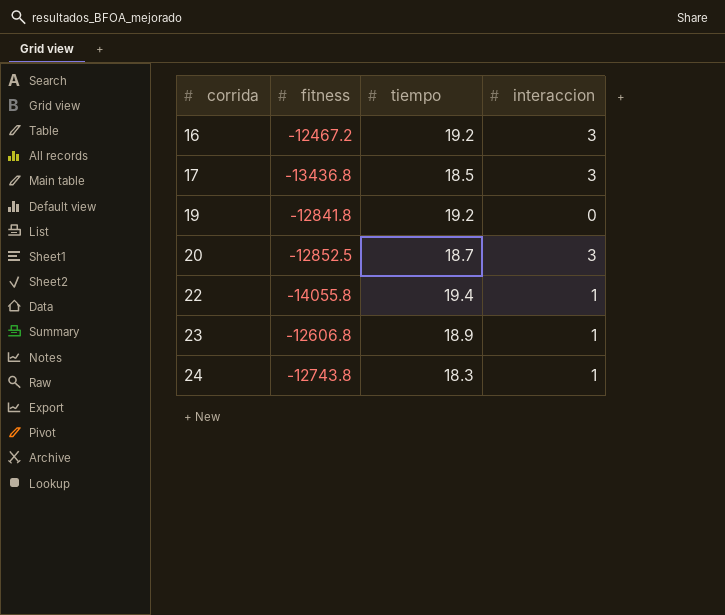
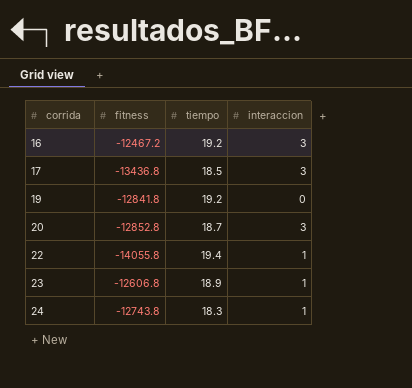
20 | fitness: -12852.5 -> -12852.8

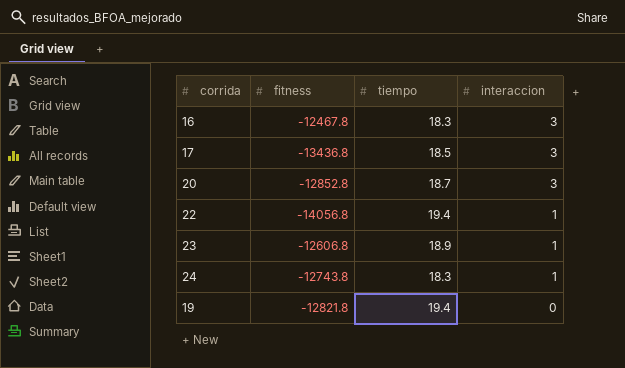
row order: corrida ascending -> interaccion descending
16 | fitness: -12467.2 -> -12467.8
16 | tiempo: 19.2 -> 18.3
22 | fitness: -14055.8 -> -14056.8
19 | fitness: -12841.8 -> -12821.8
19 | tiempo: 19.2 -> 19.4

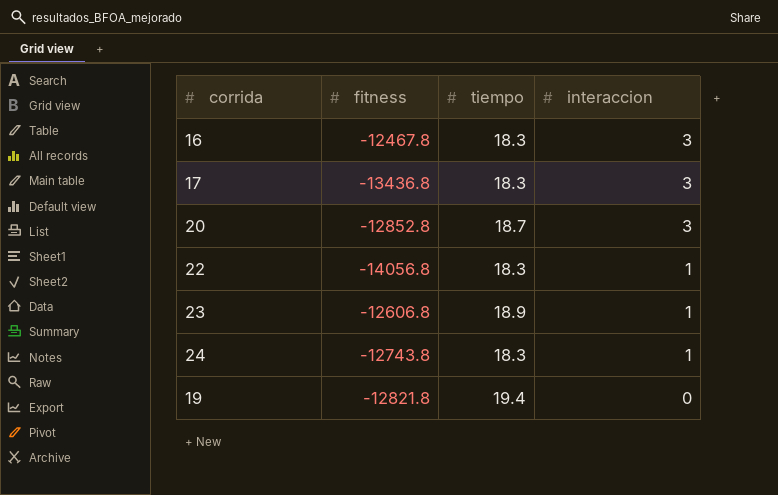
17 | tiempo: 18.5 -> 18.3
22 | tiempo: 19.4 -> 18.3

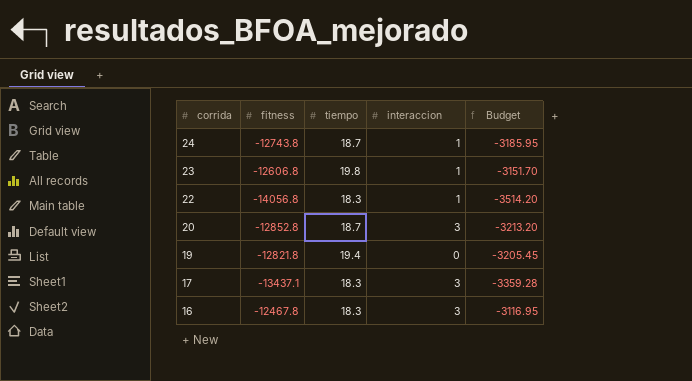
row order: interaccion descending -> corrida descending
column Budget | formula: none -> [fitness] * 0.25
24 | tiempo: 18.3 -> 18.7
23 | tiempo: 18.9 -> 19.8
17 | fitness: -13436.8 -> -13437.1

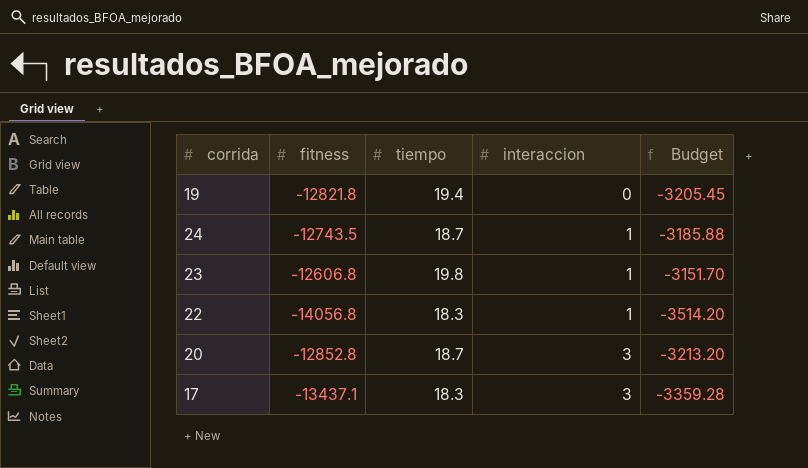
row order: corrida descending -> interaccion ascending
row 16: -12467.8 | 18.3 | 3 | -3116.95 -> none
24 | fitness: -12743.8 -> -12743.5
24 | Budget: -3185.95 -> -3185.88

